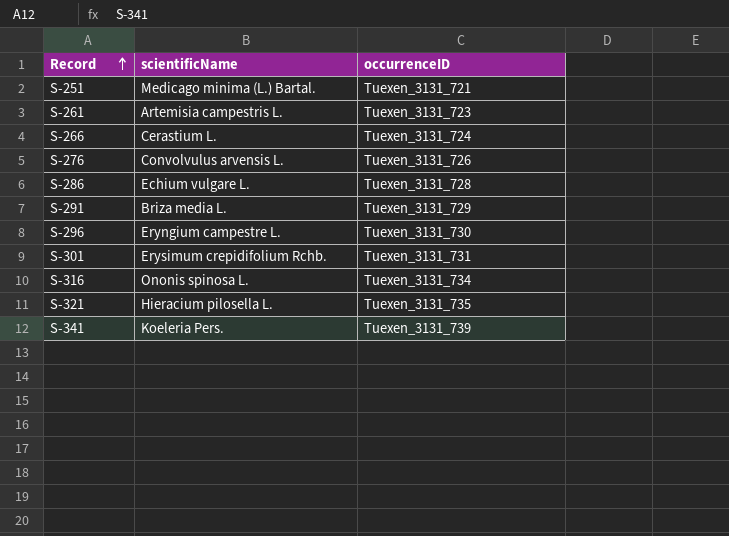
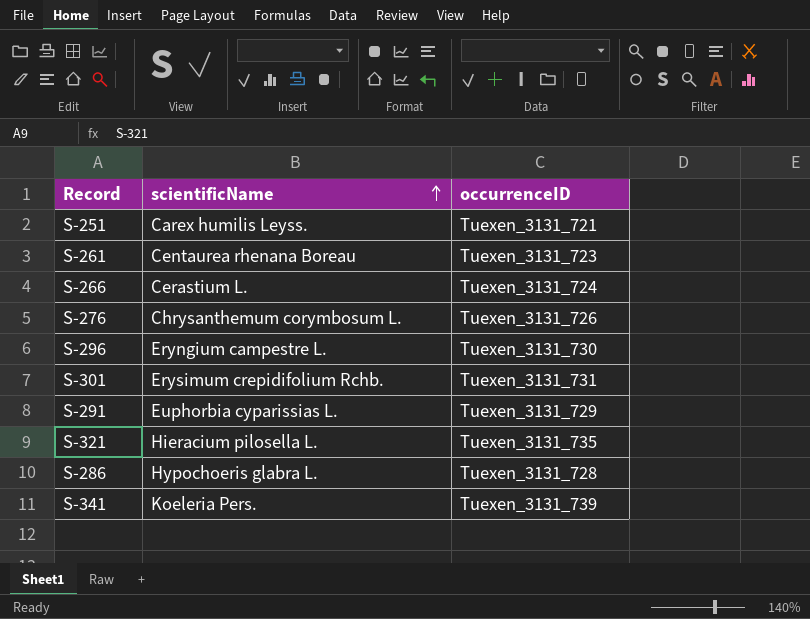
row order: Record ascending -> scientificName ascending
row S-316: Ononis spinosa L. | Tuexen_3131_734 -> none
S-251 | scientificName: Medicago minima (L.) Bartal. -> Carex humilis Leyss.
S-261 | scientificName: Artemisia campestris L. -> Centaurea rhenana Boreau
S-276 | scientificName: Convolvulus arvensis L. -> Chrysanthemum corymbosum L.
S-291 | scientificName: Briza media L. -> Euphorbia cyparissias L.
S-286 | scientificName: Echium vulgare L. -> Hypochoeris glabra L.

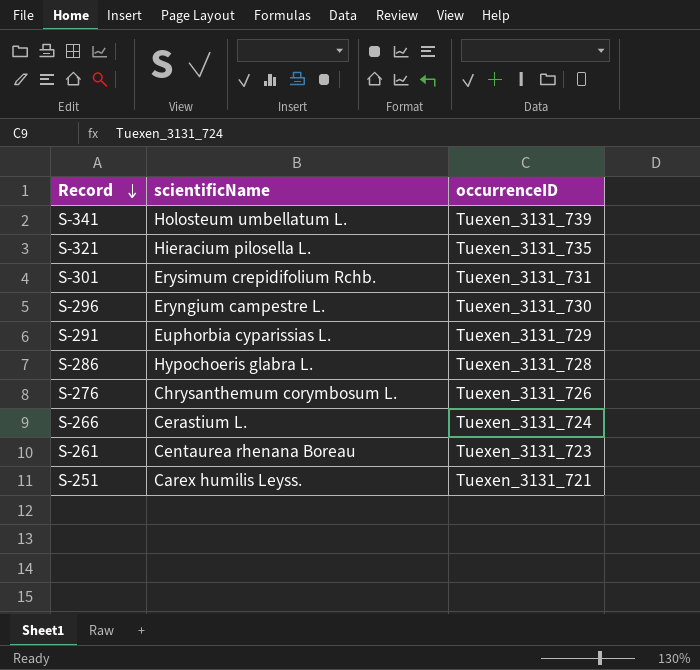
row order: scientificName ascending -> Record descending
S-341 | scientificName: Koeleria Pers. -> Holosteum umbellatum L.

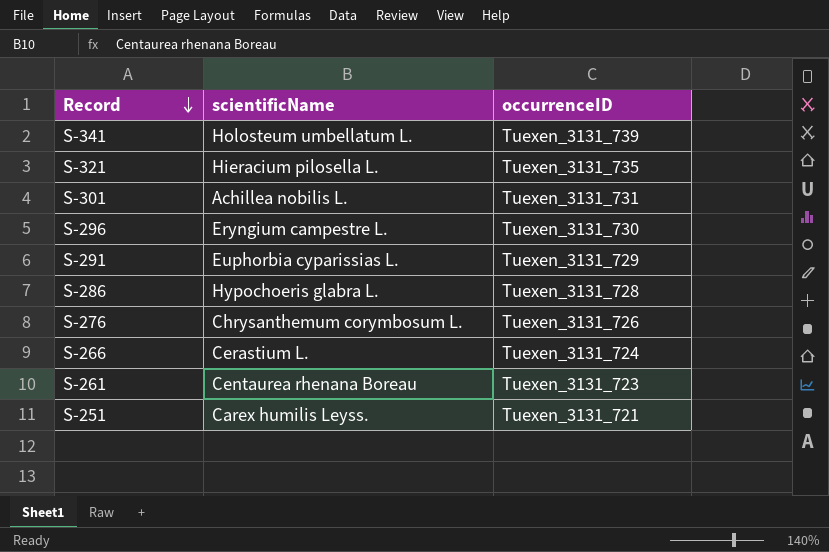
S-301 | scientificName: Erysimum crepidifolium Rchb. -> Achillea nobilis L.

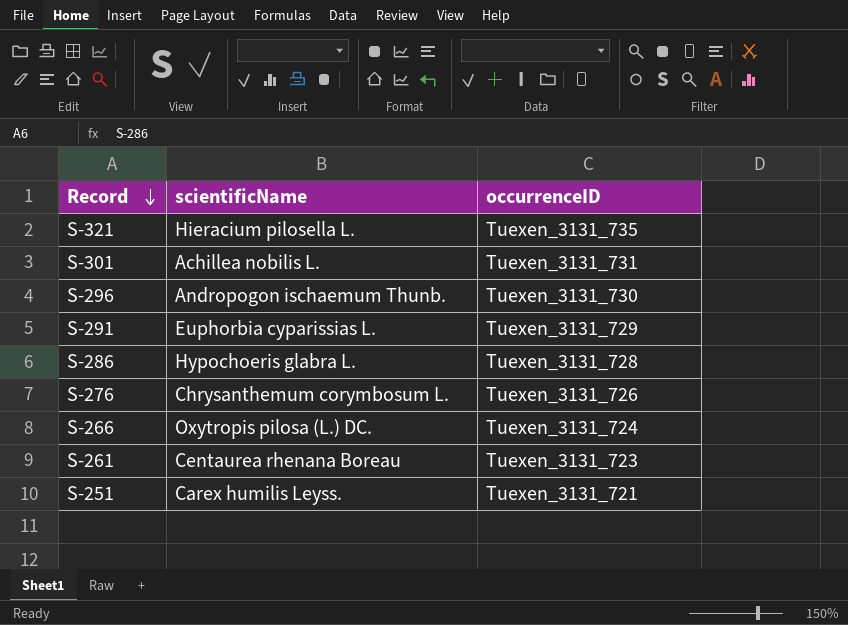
row S-341: Holosteum umbellatum L. | Tuexen_3131_739 -> none
S-296 | scientificName: Eryngium campestre L. -> Andropogon ischaemum Thunb.
S-266 | scientificName: Cerastium L. -> Oxytropis pilosa (L.) DC.

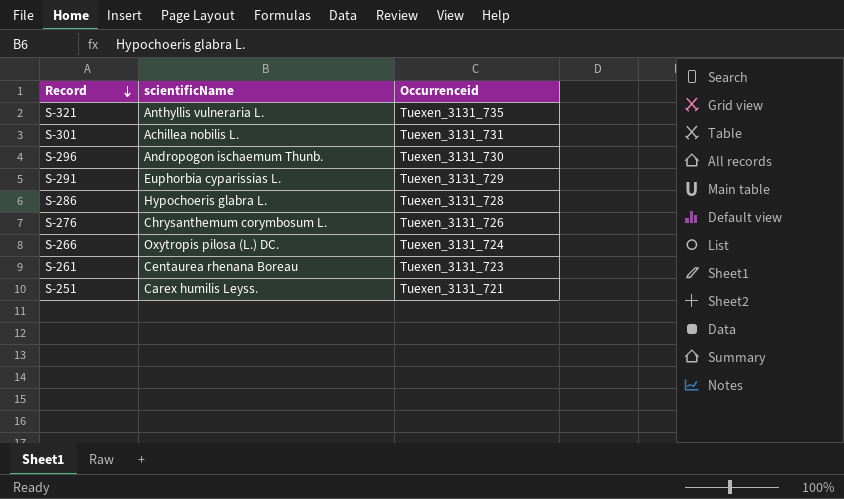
column name: occurrenceID -> Occurrenceid
S-321 | scientificName: Hieracium pilosella L. -> Anthyllis vulneraria L.

